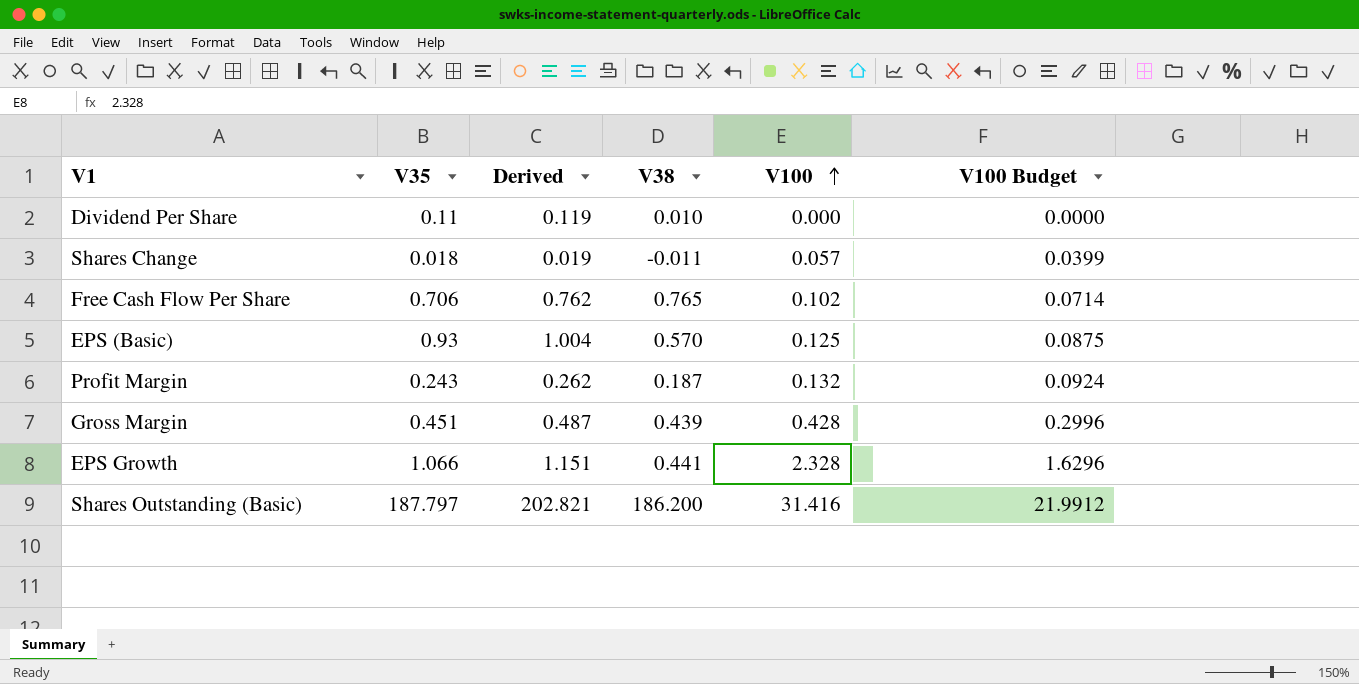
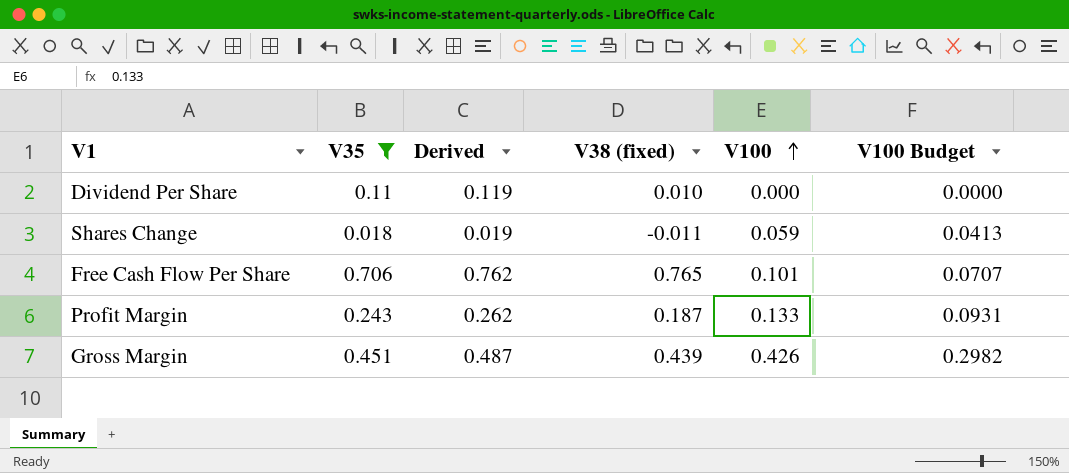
filter: none -> V35 <= 0.706
column name: V38 -> V38 (fixed)
Shares Change | V100: 0.057 -> 0.059
Shares Change | V100 Budget: 0.0399 -> 0.0413
Free Cash Flow Per Share | V100: 0.102 -> 0.101
Free Cash Flow Per Share | V100 Budget: 0.0714 -> 0.0707
Profit Margin | V100: 0.132 -> 0.133
Profit Margin | V100 Budget: 0.0924 -> 0.0931
Gross Margin | V100: 0.428 -> 0.426
Gross Margin | V100 Budget: 0.2996 -> 0.2982

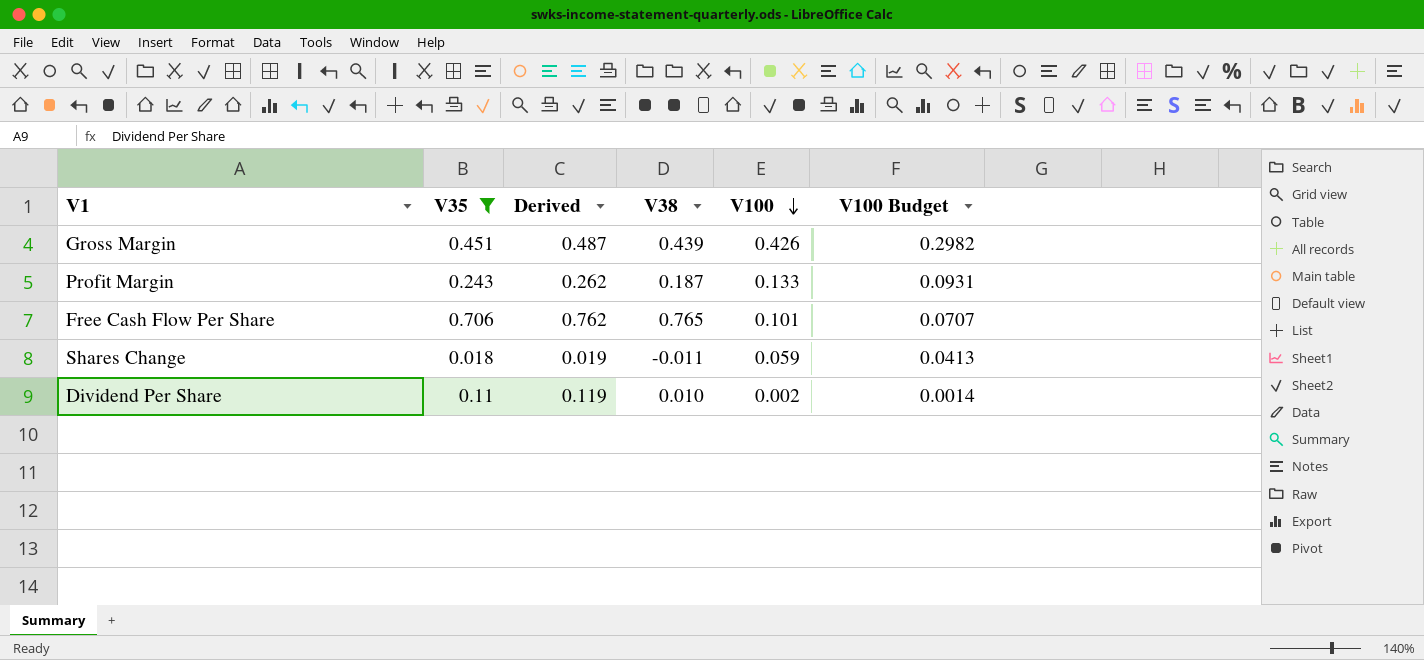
row order: V100 ascending -> V100 descending
column name: V38 (fixed) -> V38
Dividend Per Share | V100: 0.000 -> 0.002
Dividend Per Share | V100 Budget: 0.0000 -> 0.0014

